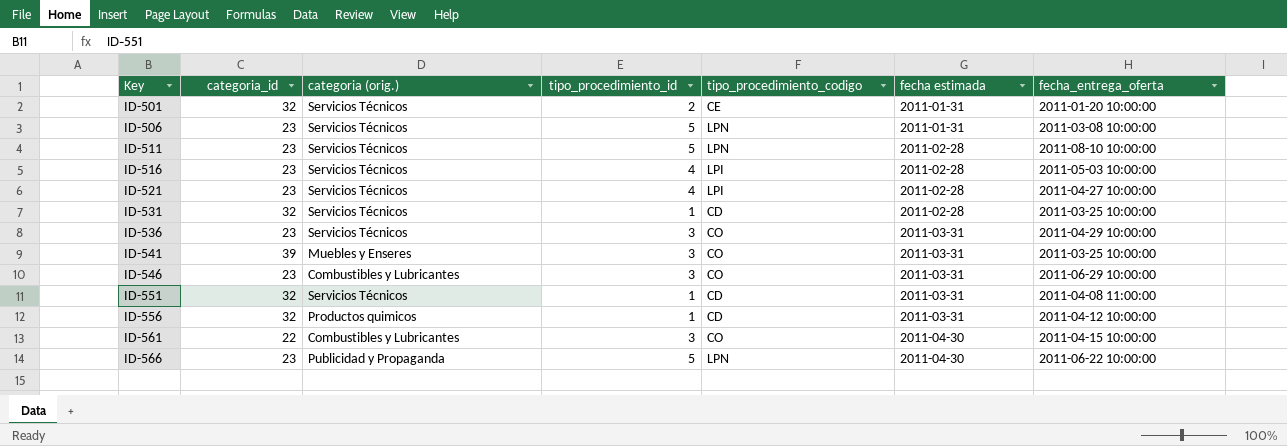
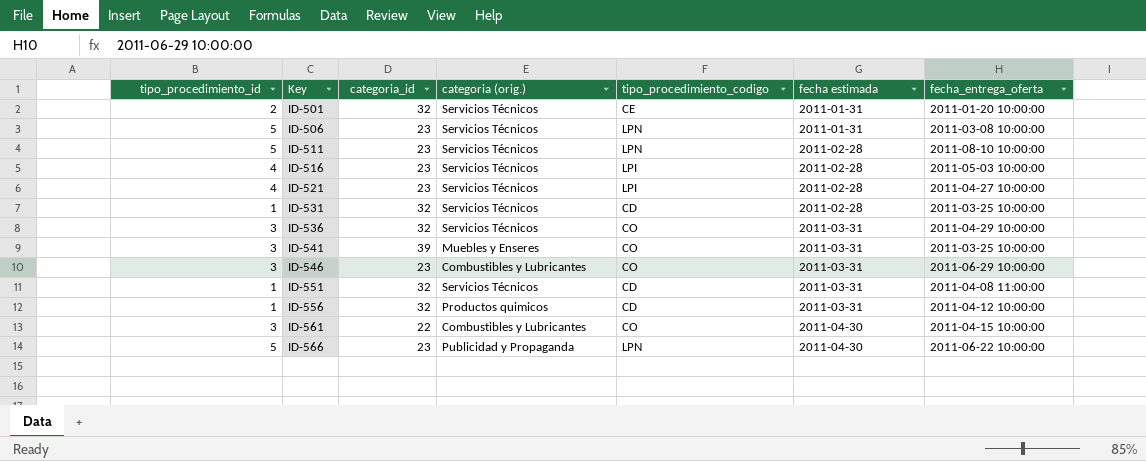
column tipo_procedimiento_id | position: 4 -> 1
ID-536 | categoria_id: 23 -> 32

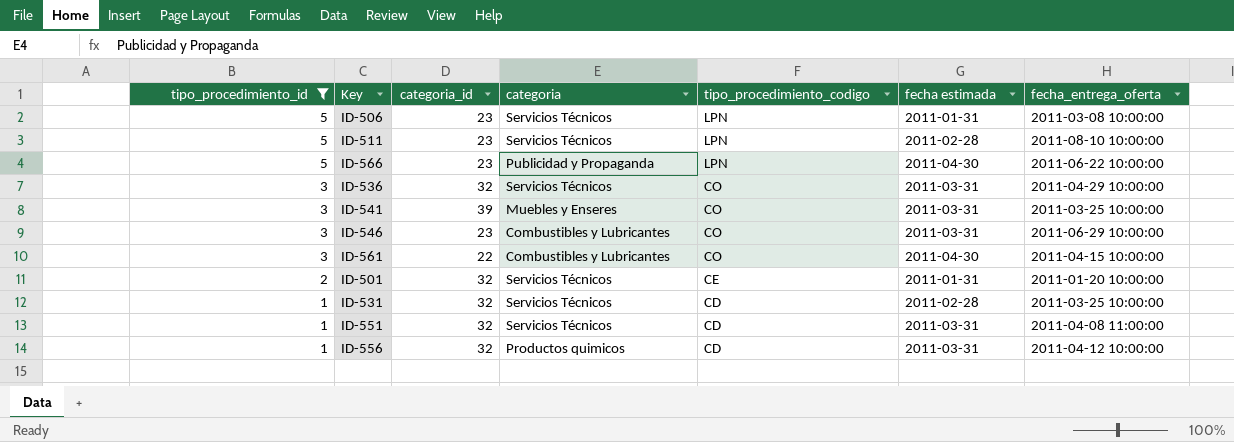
filter: none -> tipo_procedimiento_id != 4
row order: Key ascending -> tipo_procedimiento_id descending
column name: categoria (orig.) -> categoria

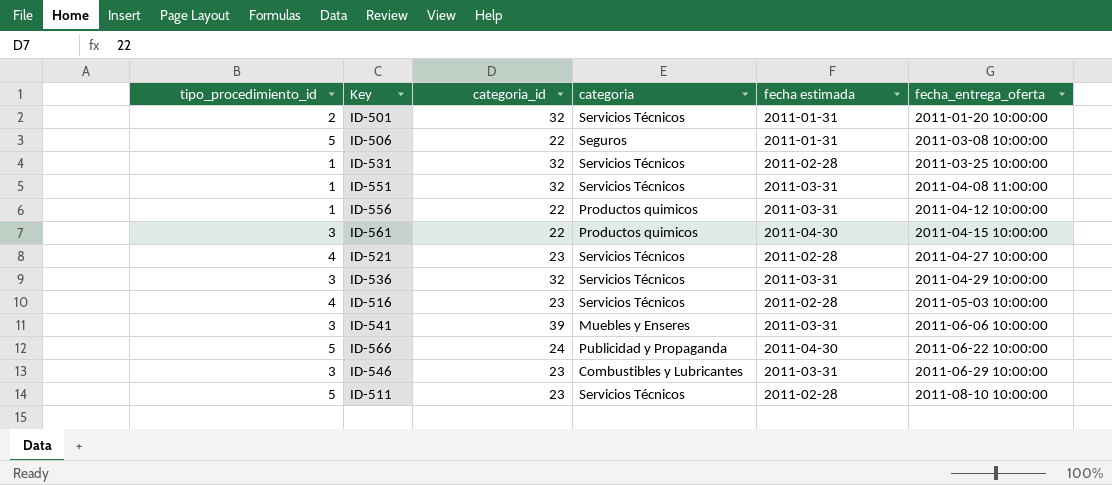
filter: tipo_procedimiento_id != 4 -> none
row order: tipo_procedimiento_id descending -> fecha_entrega_oferta ascending
column tipo_procedimiento_codigo | position: 5 -> none
ID-506 | categoria_id: 23 -> 22
ID-506 | categoria: Servicios Técnicos -> Seguros
ID-556 | categoria_id: 32 -> 22
ID-561 | categoria: Combustibles y Lubricantes -> Productos quimicos
ID-541 | fecha_entrega_oferta: 2011-03-25 10:00:00 -> 2011-06-06 10:00:00
ID-566 | categoria_id: 23 -> 24

